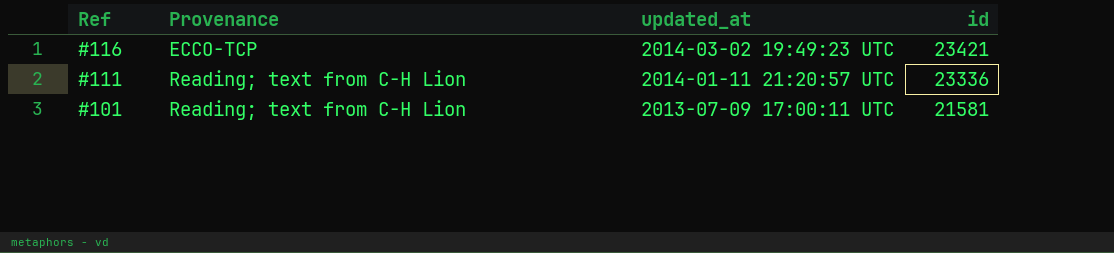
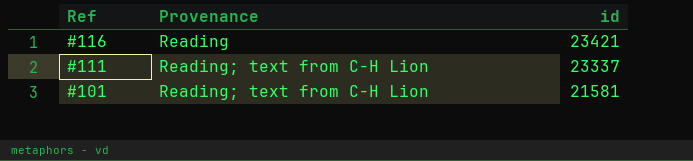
column updated_at | position: 3 -> none
#116 | Provenance: ECCO-TCP -> Reading
#111 | id: 23336 -> 23337

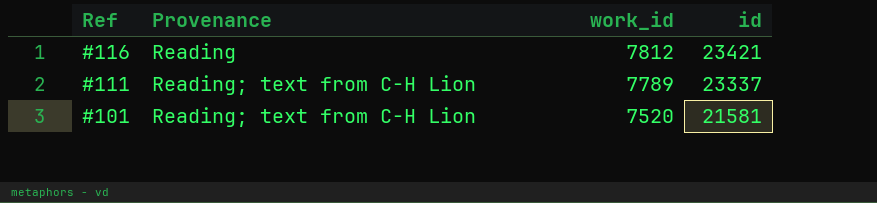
column work_id | position: none -> 3

